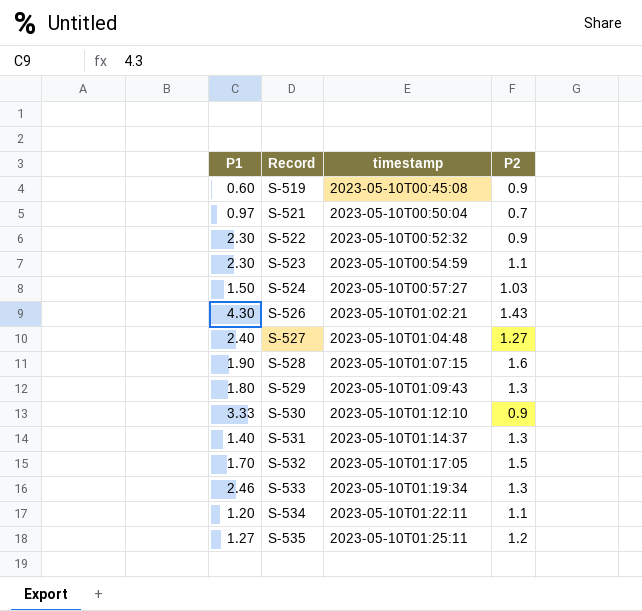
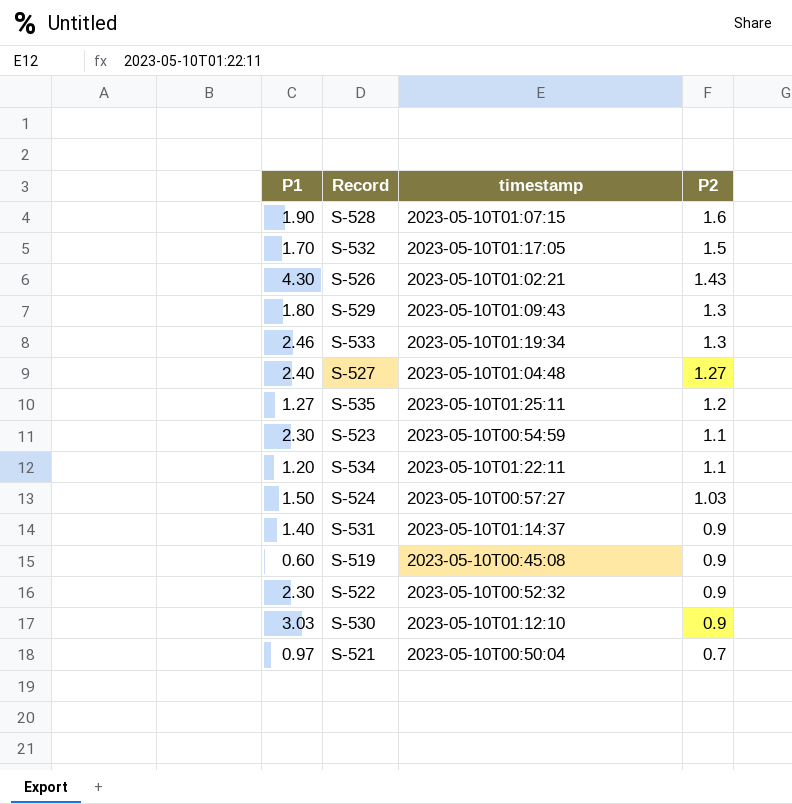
row order: Record ascending -> P2 descending
S-531 | P2: 1.3 -> 0.9
S-530 | P1: 3.33 -> 3.03

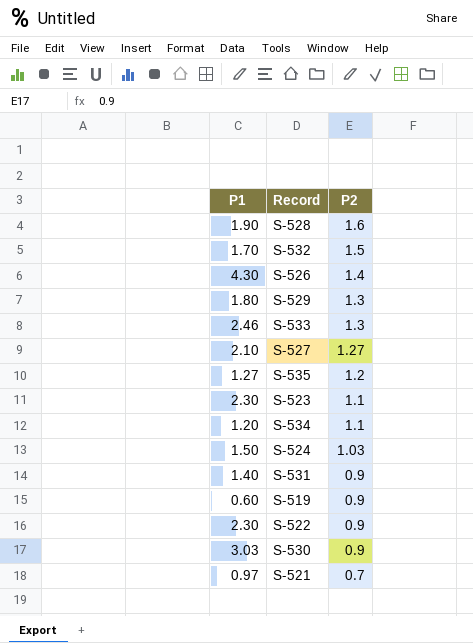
column timestamp | position: 3 -> none
S-526 | P2: 1.43 -> 1.4
S-527 | P1: 2.40 -> 2.10

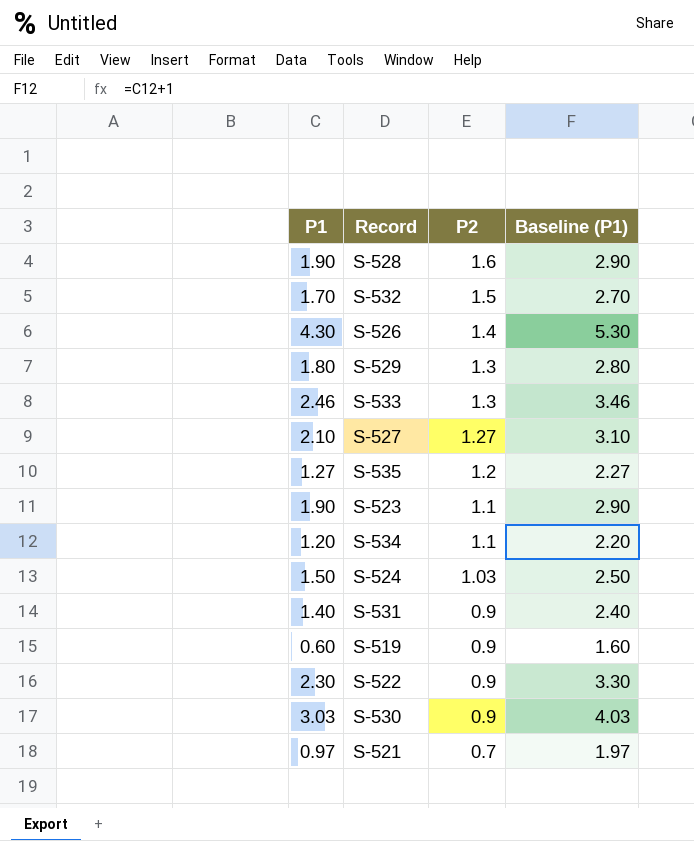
column Baseline (P1) | formula: none -> [P1] + 1
S-523 | P1: 2.30 -> 1.90

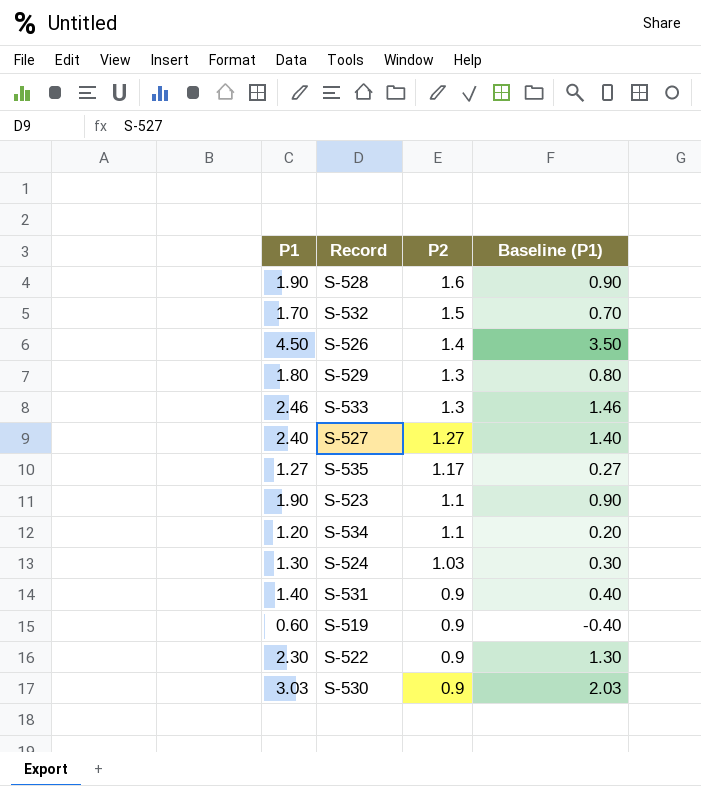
column Baseline (P1) | formula: [P1] + 1 -> [P1] - 1
row S-521: 0.97 | 0.7 | 1.97 -> none
S-526 | P1: 4.30 -> 4.50
S-527 | P1: 2.10 -> 2.40
S-535 | P2: 1.2 -> 1.17
S-524 | P1: 1.50 -> 1.30

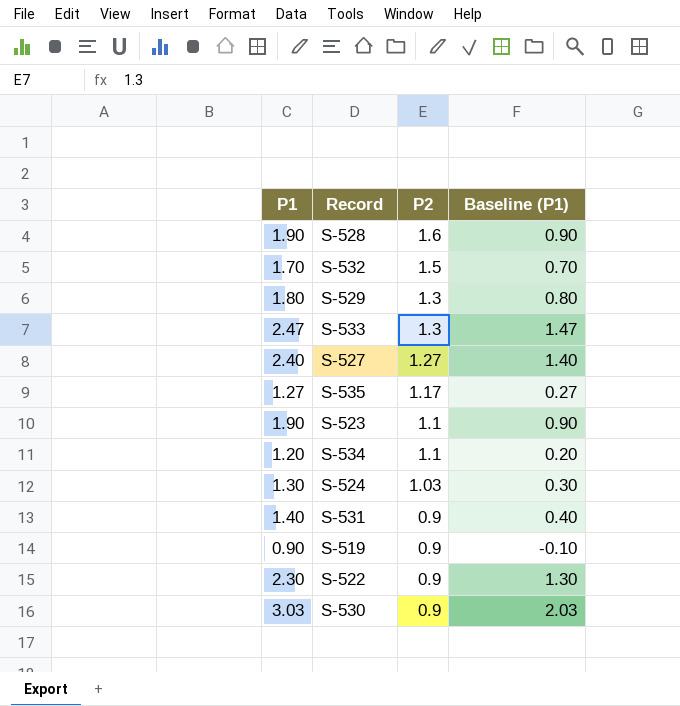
row S-526: 4.50 | 1.4 | 3.50 -> none
S-533 | P1: 2.46 -> 2.47
S-533 | Baseline (P1): 1.46 -> 1.47
S-519 | P1: 0.60 -> 0.90
S-519 | Baseline (P1): -0.40 -> -0.10

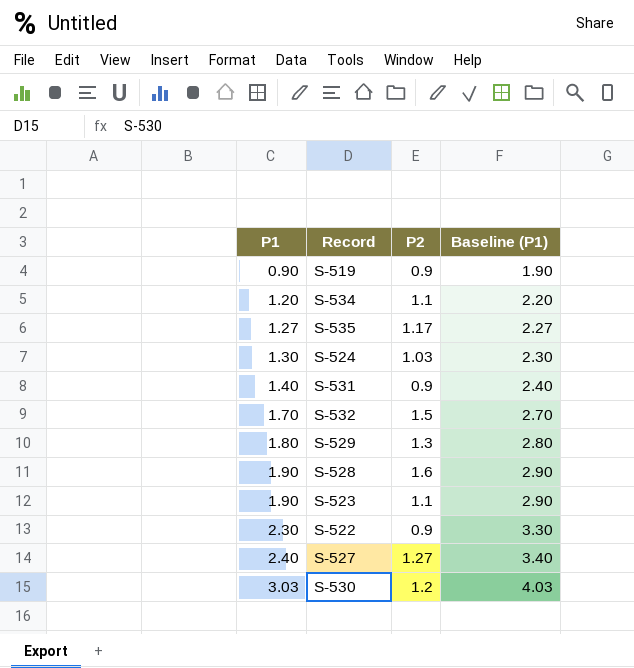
row order: P2 descending -> P1 ascending
column Baseline (P1) | formula: [P1] - 1 -> [P1] + 1
row S-533: 2.47 | 1.3 | 1.47 -> none
S-530 | P2: 0.9 -> 1.2

